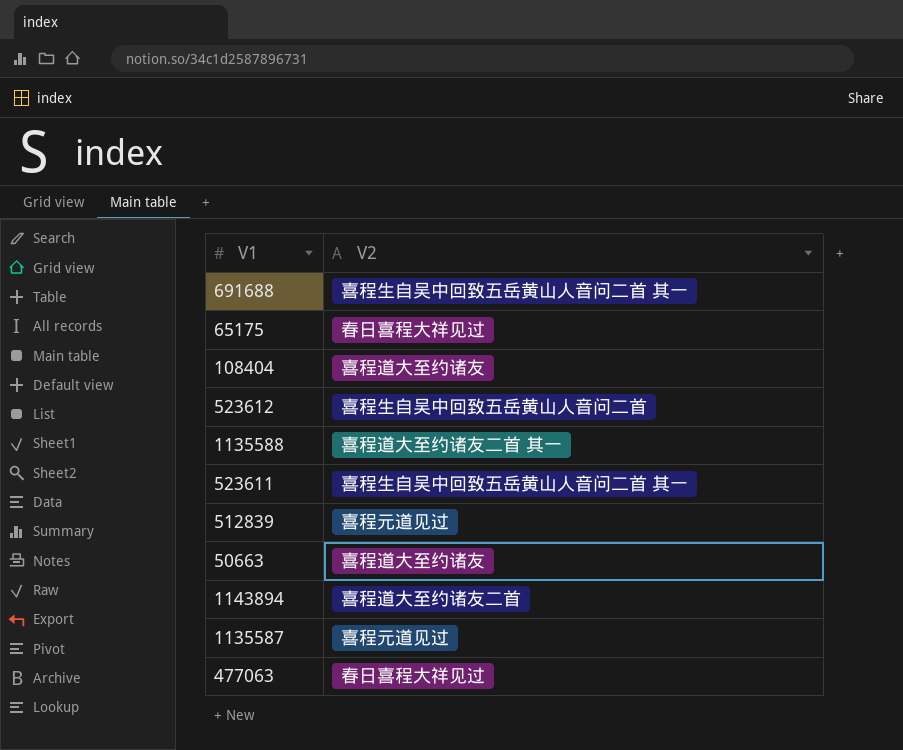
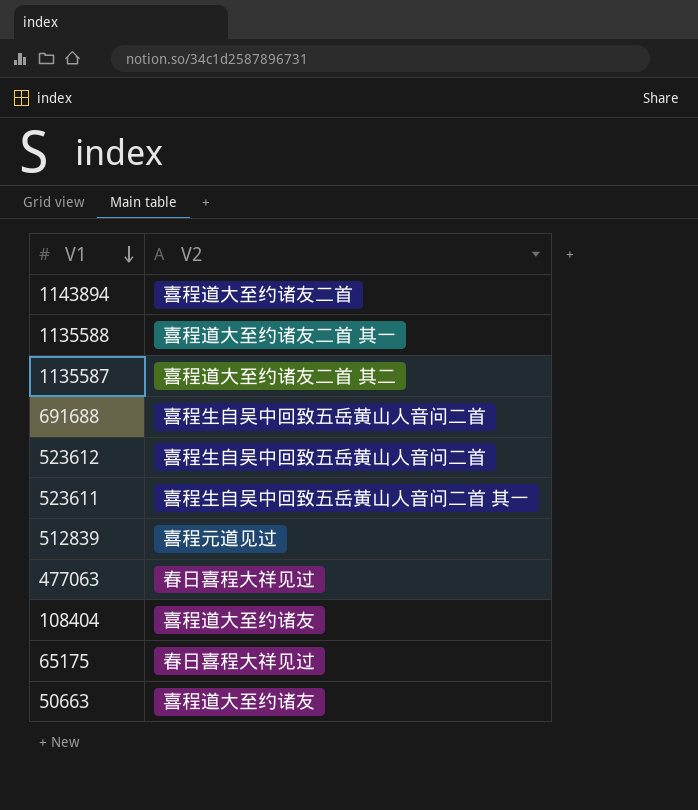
row order: none -> V1 descending
1135587 | V2: 喜程元道见过 -> 喜程道大至约诸友二首 其二
691688 | V2: 喜程生自吴中回致五岳黄山人音问二首 其一 -> 喜程生自吴中回致五岳黄山人音问二首

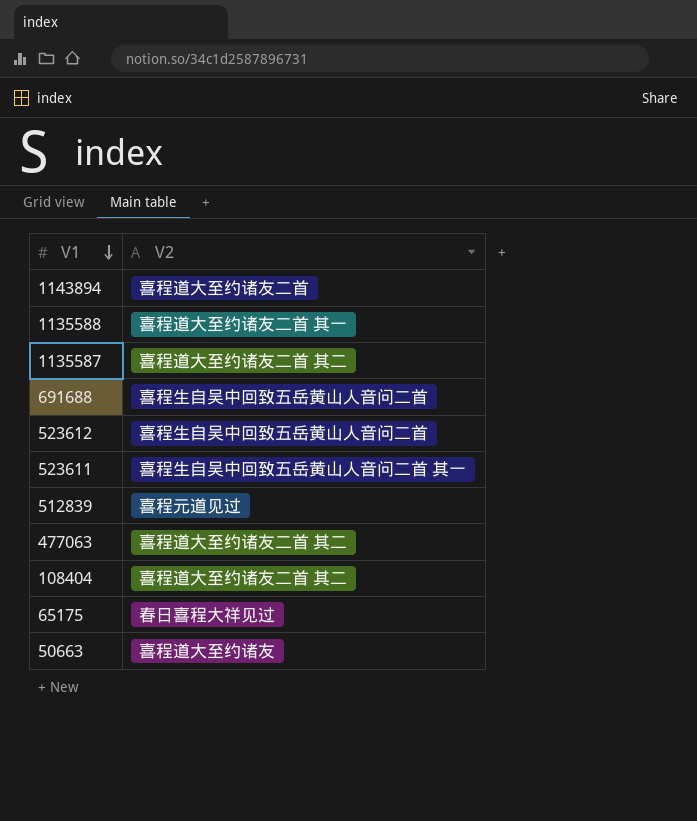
477063 | V2: 春日喜程大祥见过 -> 喜程道大至约诸友二首 其二
108404 | V2: 喜程道大至约诸友 -> 喜程道大至约诸友二首 其二

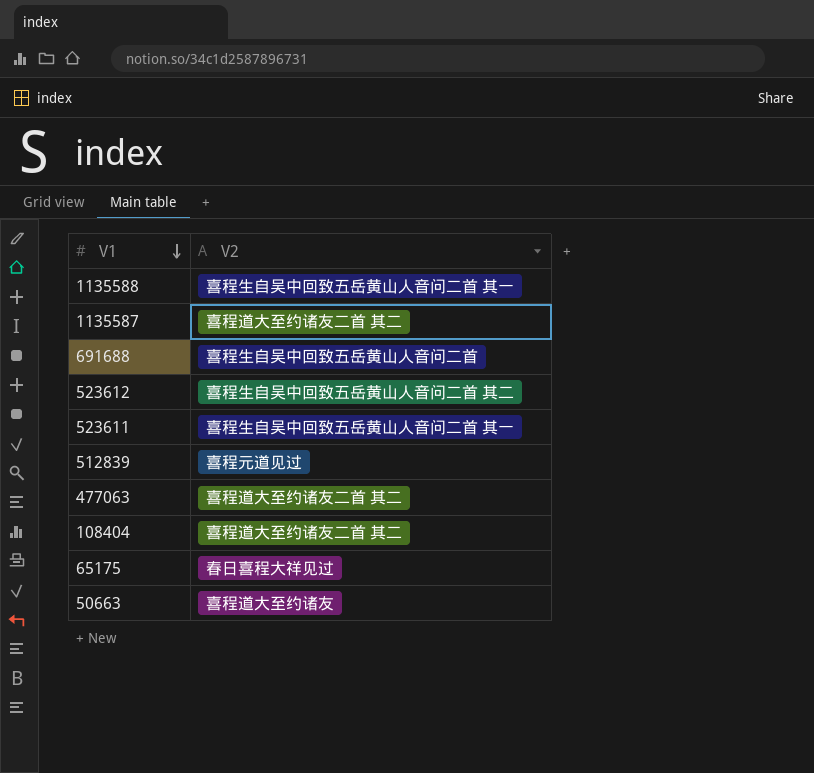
row 1143894: 喜程道大至约诸友二首 -> none
1135588 | V2: 喜程道大至约诸友二首 其一 -> 喜程生自吴中回致五岳黄山人音问二首 其一
523612 | V2: 喜程生自吴中回致五岳黄山人音问二首 -> 喜程生自吴中回致五岳黄山人音问二首 其二

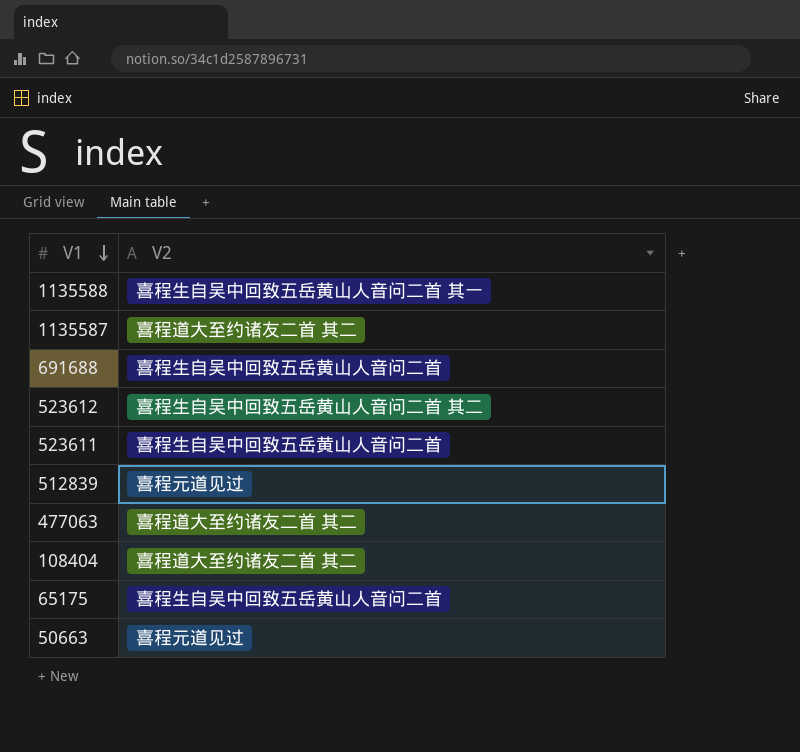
523611 | V2: 喜程生自吴中回致五岳黄山人音问二首 其一 -> 喜程生自吴中回致五岳黄山人音问二首
65175 | V2: 春日喜程大祥见过 -> 喜程生自吴中回致五岳黄山人音问二首
50663 | V2: 喜程道大至约诸友 -> 喜程元道见过

